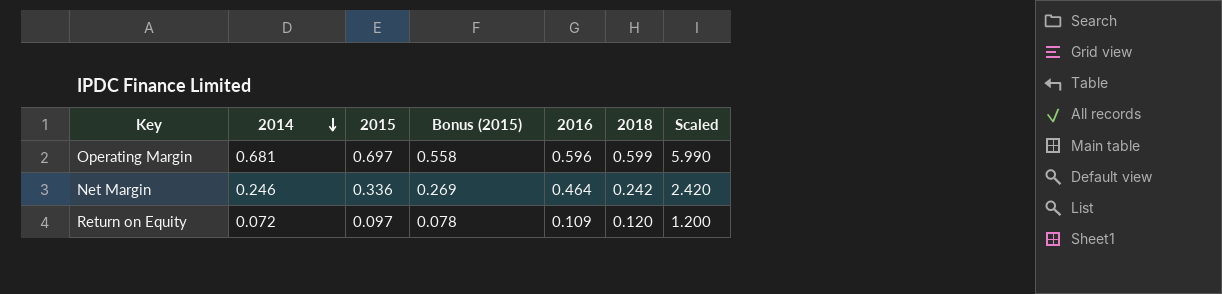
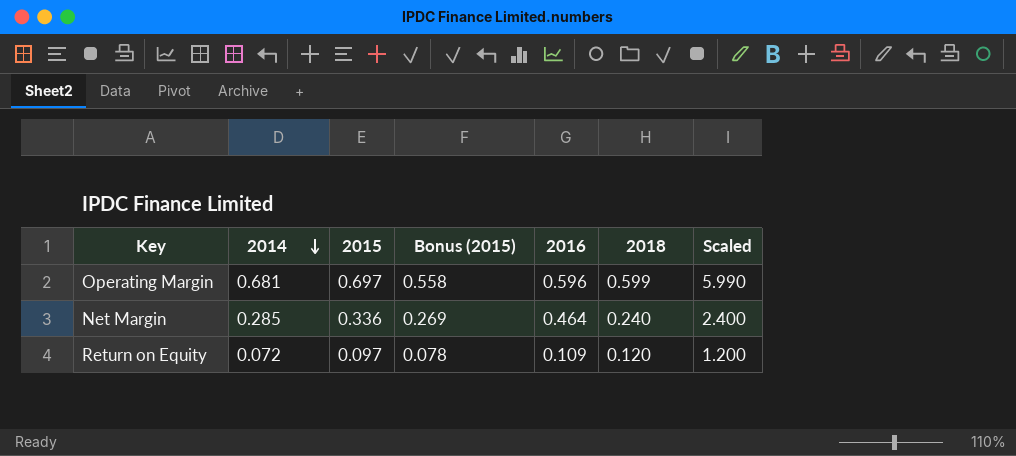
Net Margin | 2014: 0.246 -> 0.285
Net Margin | 2018: 0.242 -> 0.240
Net Margin | Scaled: 2.420 -> 2.400

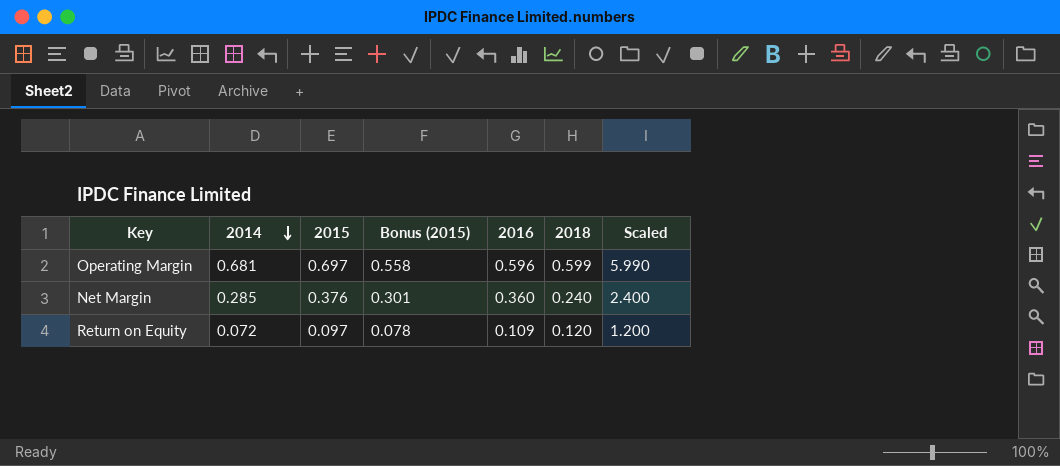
Net Margin | 2015: 0.336 -> 0.376
Net Margin | Bonus (2015): 0.269 -> 0.301
Net Margin | 2016: 0.464 -> 0.360

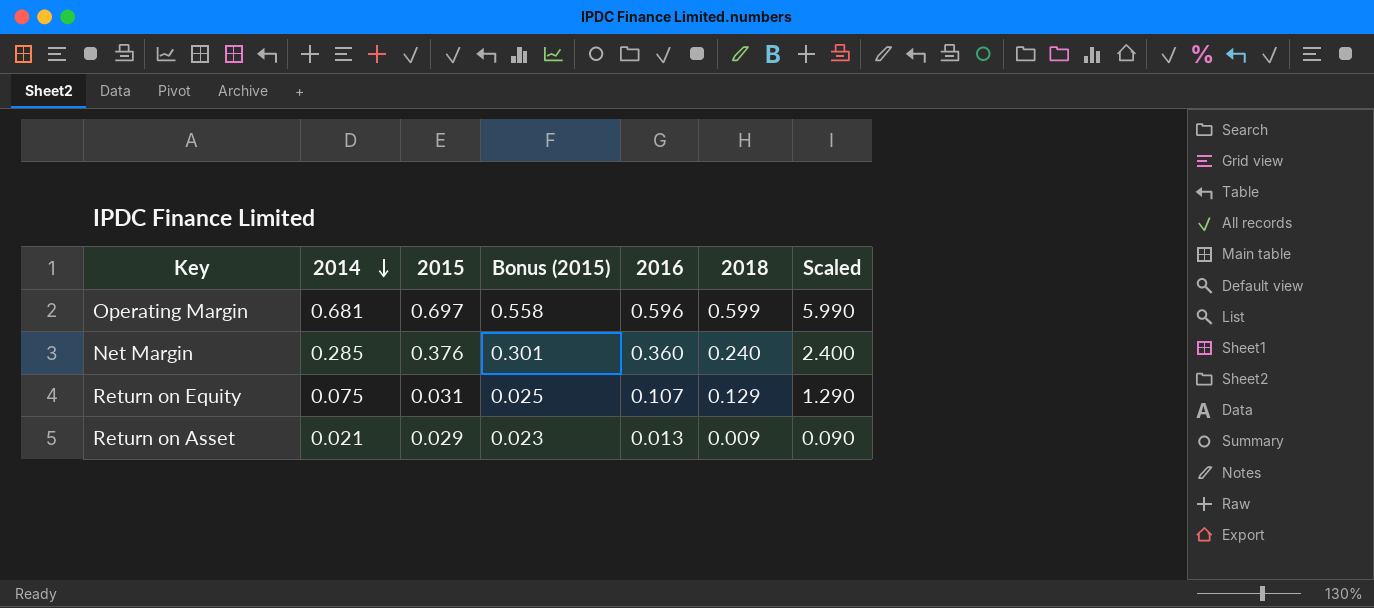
Return on Equity | 2014: 0.072 -> 0.075
Return on Equity | 2015: 0.097 -> 0.031
Return on Equity | Bonus (2015): 0.078 -> 0.025
Return on Equity | 2016: 0.109 -> 0.107
Return on Equity | 2018: 0.120 -> 0.129
Return on Equity | Scaled: 1.200 -> 1.290
row Return on Asset: none -> 0.021 | 0.029 | 0.023 | 0.013 | 0.009 | 0.090

